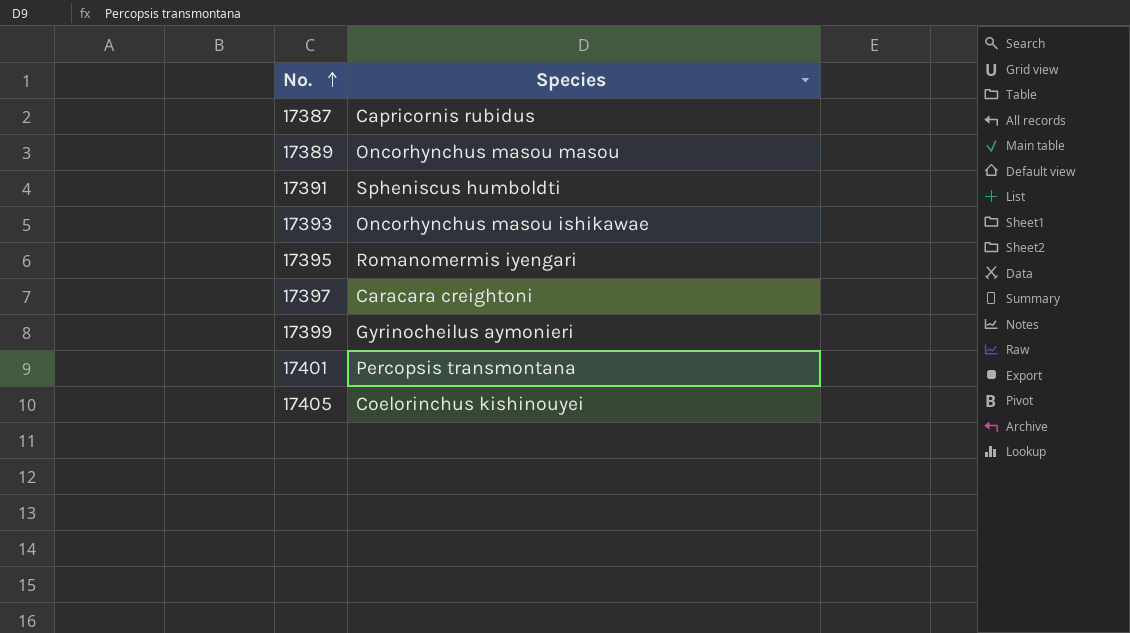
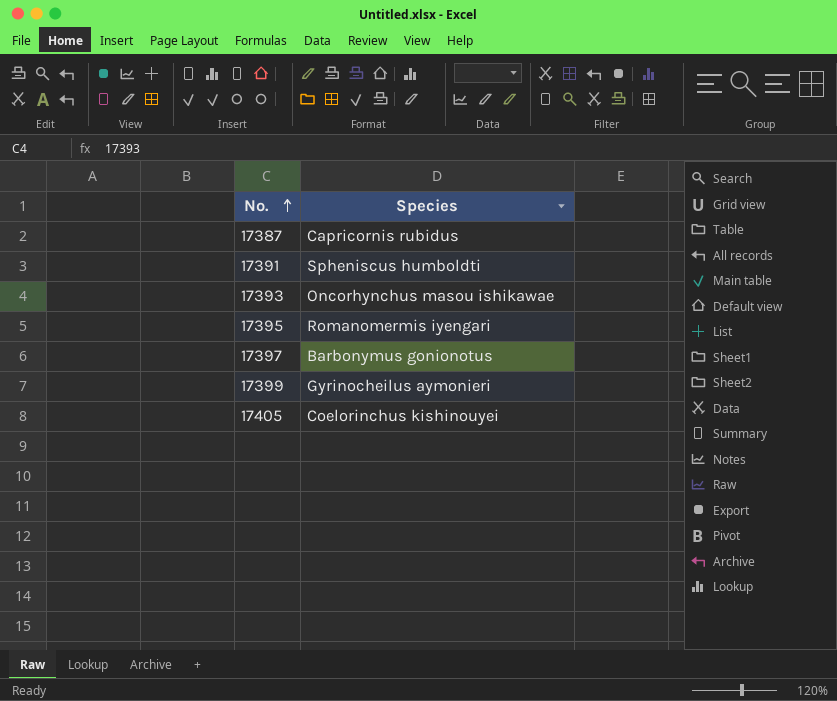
row 17389: Oncorhynchus masou masou -> none
row 17401: Percopsis transmontana -> none
17397 | Species: Caracara creightoni -> Barbonymus gonionotus

